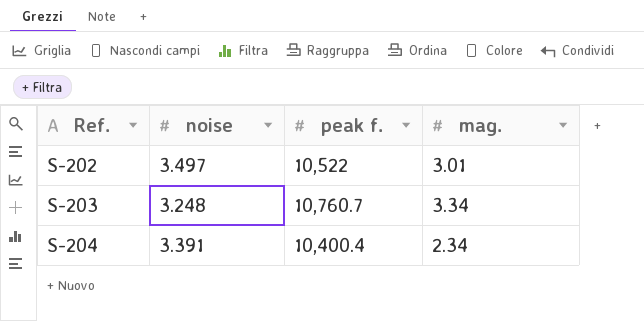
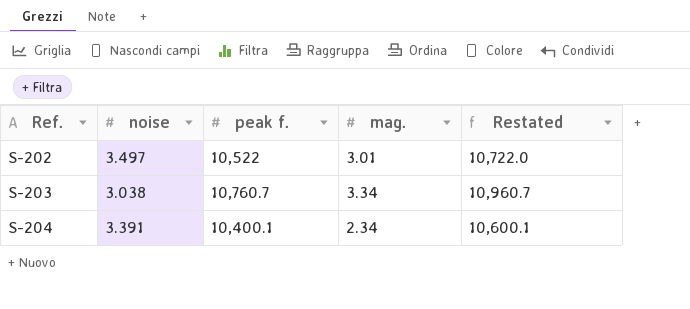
column Restated | formula: none -> [peak f.] + 200
S-203 | noise: 3.248 -> 3.038
S-204 | peak f.: 10,400.4 -> 10,400.1

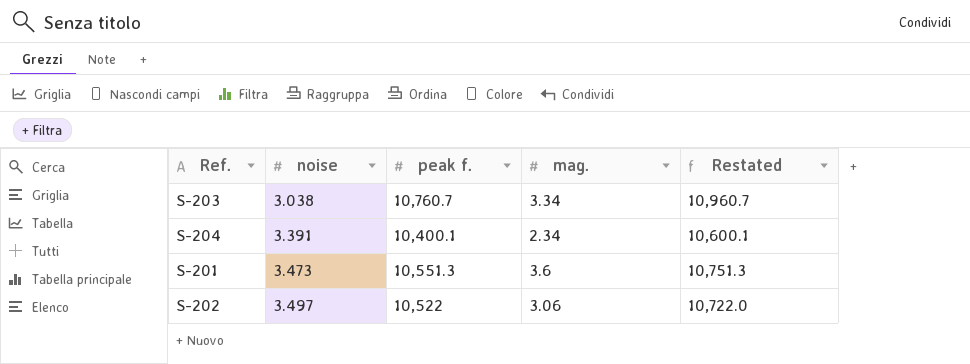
row order: Ref. ascending -> noise ascending
row S-201: none -> 3.473 | 10,551.3 | 3.6 | 10,751.3
S-202 | mag.: 3.01 -> 3.06

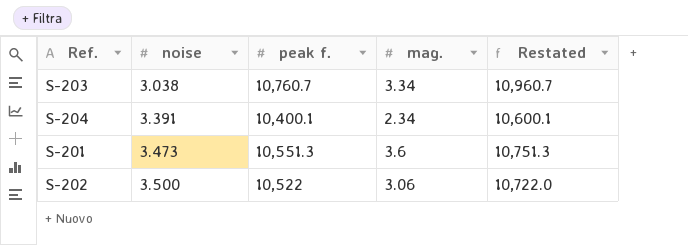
S-202 | noise: 3.497 -> 3.500

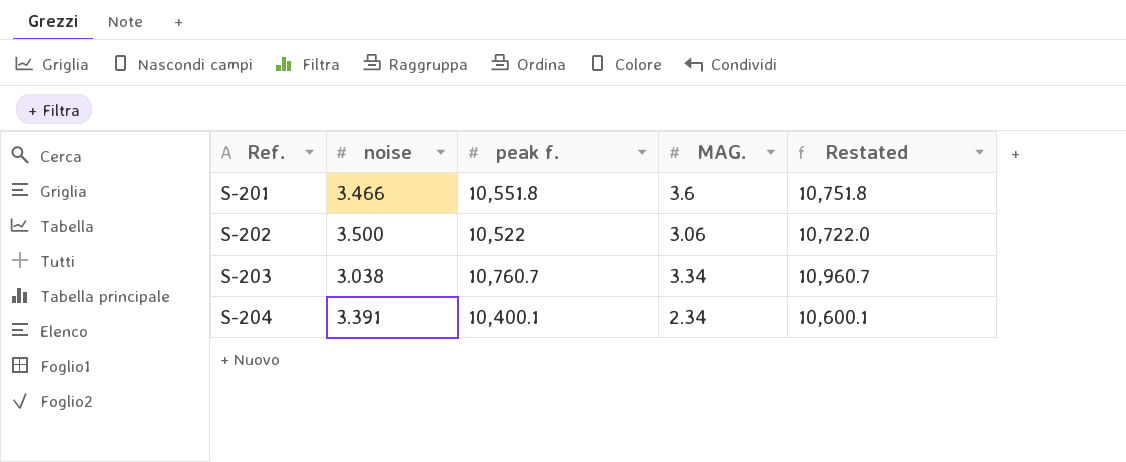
row order: noise ascending -> Ref. ascending
column name: mag. -> MAG.
S-201 | noise: 3.473 -> 3.466
S-201 | peak f.: 10,551.3 -> 10,551.8
S-201 | Restated: 10,751.3 -> 10,751.8

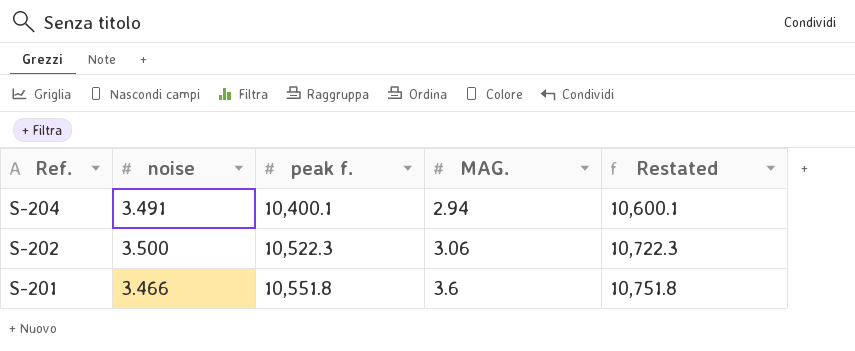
row order: Ref. ascending -> Ref. descending
row S-203: 3.038 | 10,760.7 | 3.34 | 10,960.7 -> none
S-204 | noise: 3.391 -> 3.491
S-204 | MAG.: 2.34 -> 2.94
S-202 | peak f.: 10,522 -> 10,522.3
S-202 | Restated: 10,722.0 -> 10,722.3

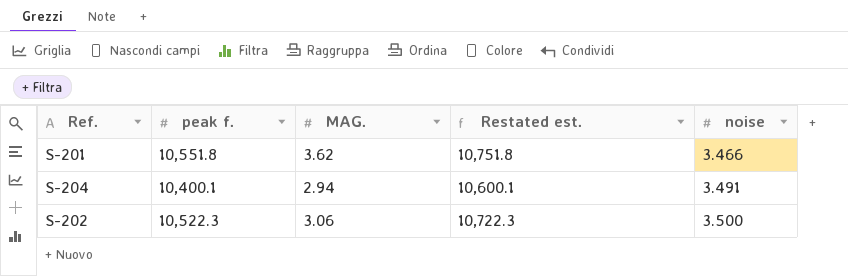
row order: Ref. descending -> noise ascending
column name: Restated -> Restated est.
column noise | position: 2 -> 5
S-201 | MAG.: 3.6 -> 3.62

